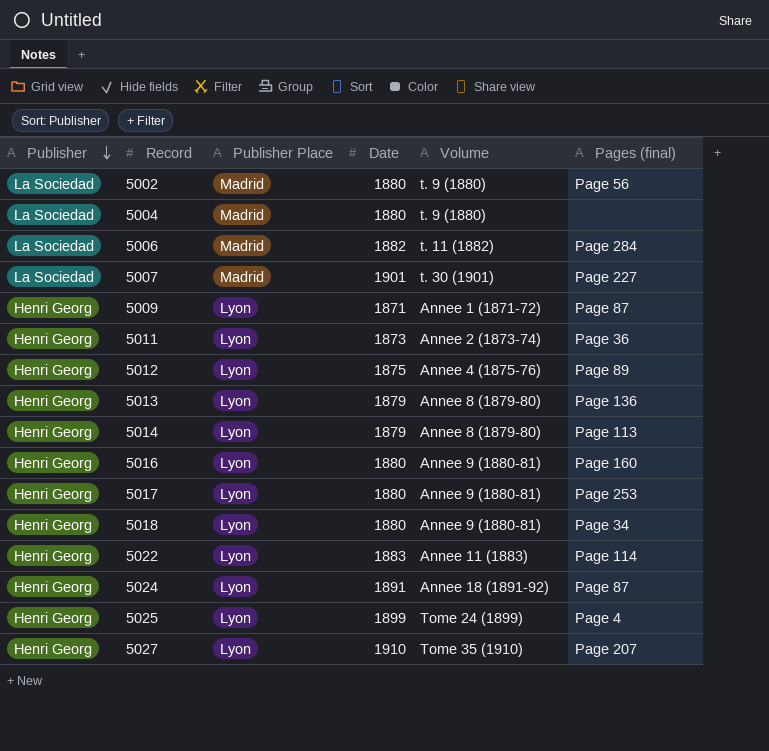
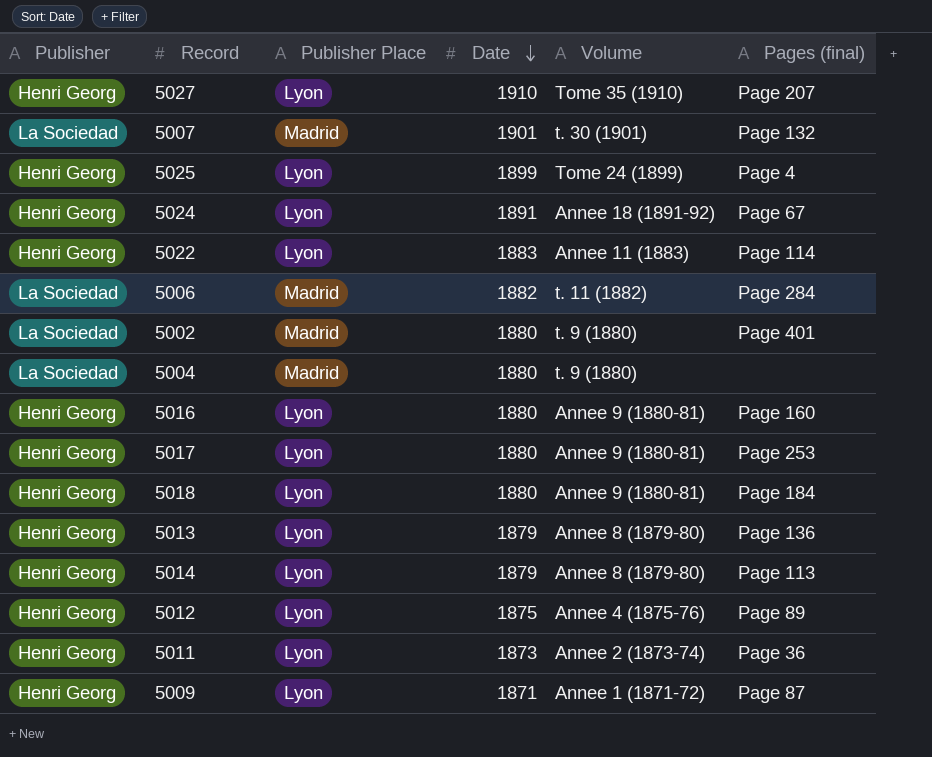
row order: Publisher descending -> Date descending
5007 | Pages (final): Page 227 -> Page 132
5024 | Pages (final): Page 87 -> Page 67
5002 | Pages (final): Page 56 -> Page 401
5018 | Pages (final): Page 34 -> Page 184

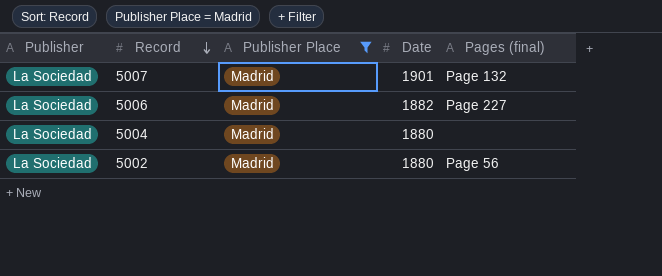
filter: none -> Publisher Place = Madrid
row order: Date descending -> Record descending
column Volume | position: 5 -> none
5006 | Pages (final): Page 284 -> Page 227
5002 | Pages (final): Page 401 -> Page 56

